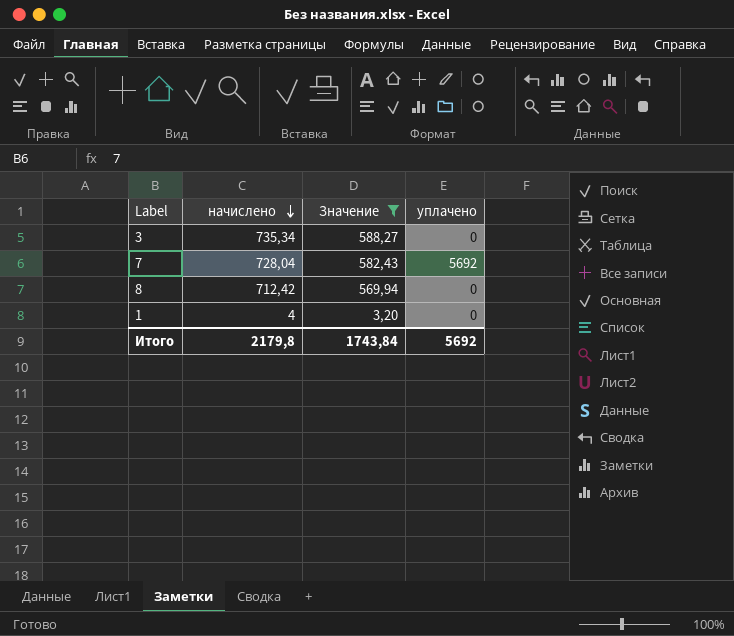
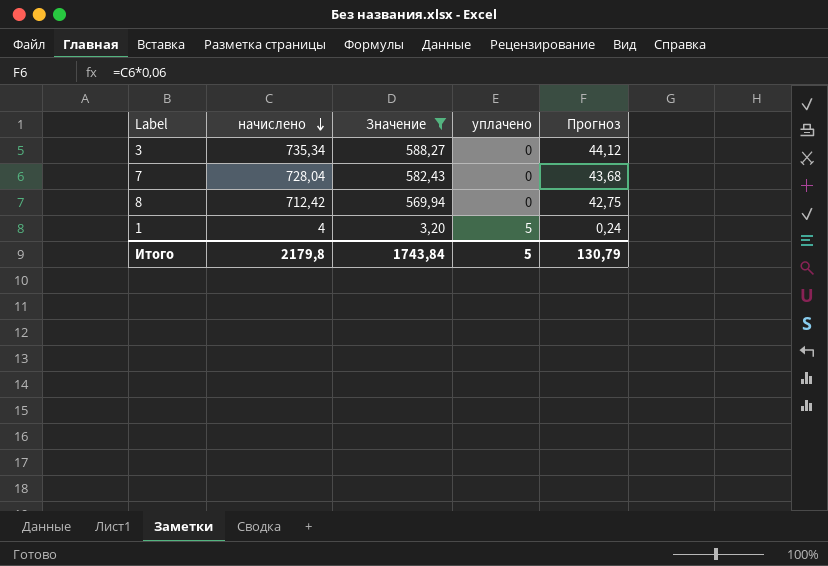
column Прогноз | formula: none -> [начислено] * 0,06
7 | уплачено: 5692 -> 0
1 | уплачено: 0 -> 5
Итого | уплачено: 5692 -> 5

